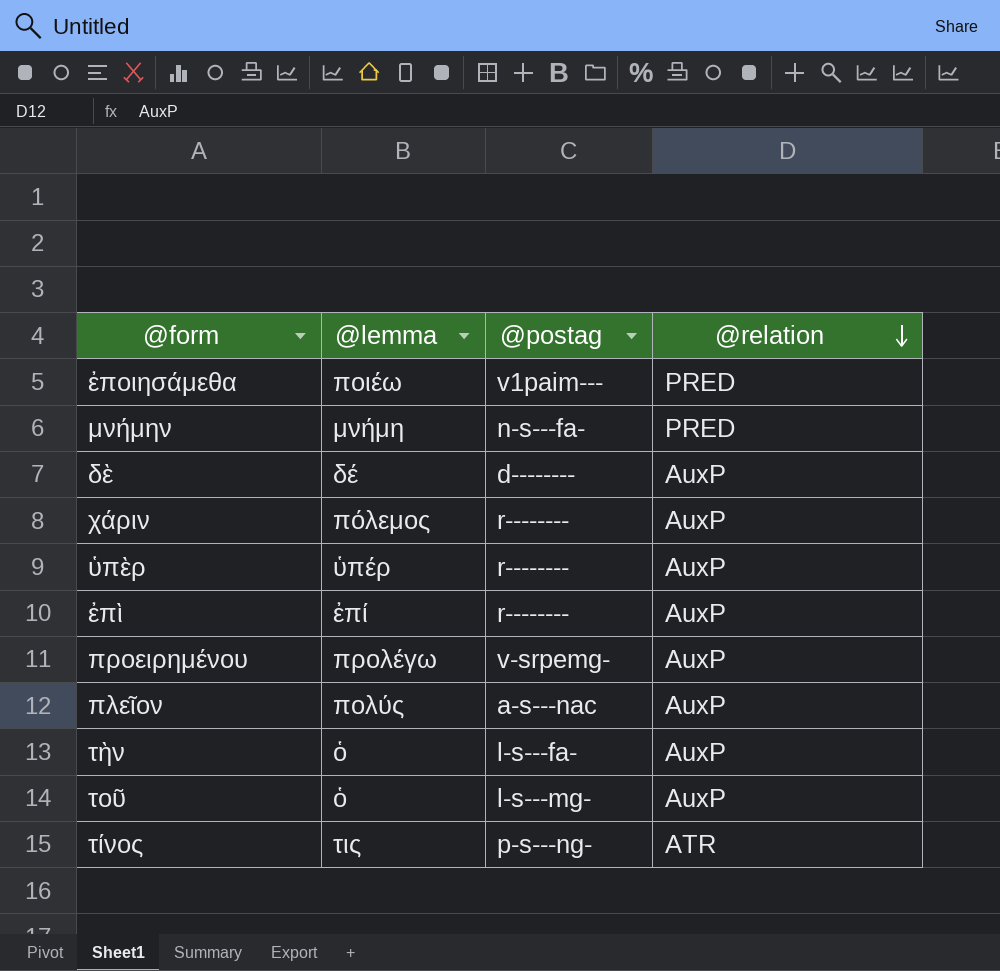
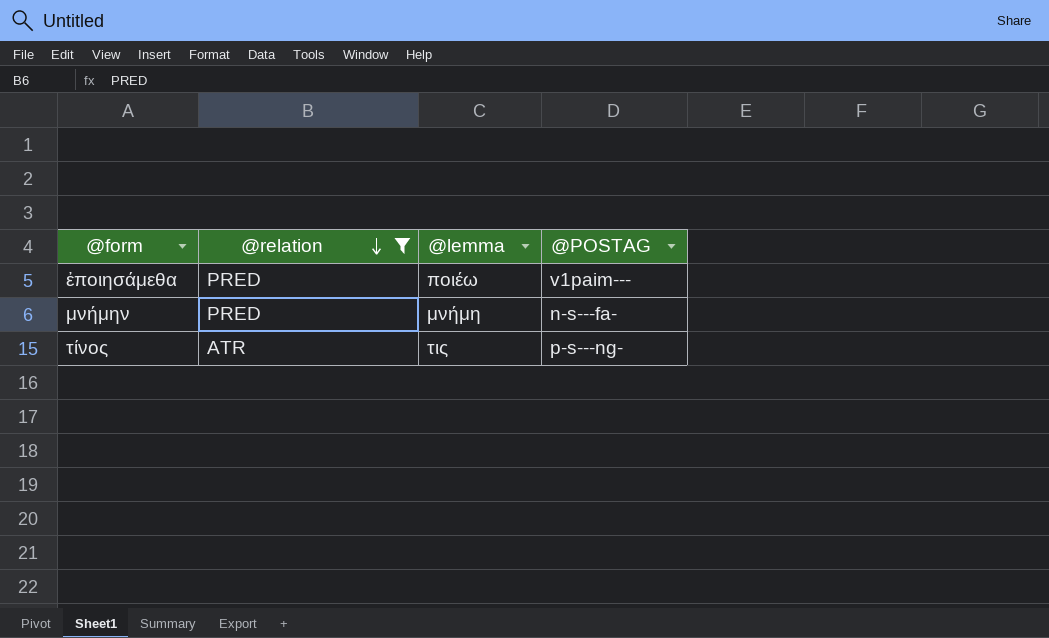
filter: none -> @relation != AuxP
column @relation | position: 4 -> 2
column name: @postag -> @POSTAG

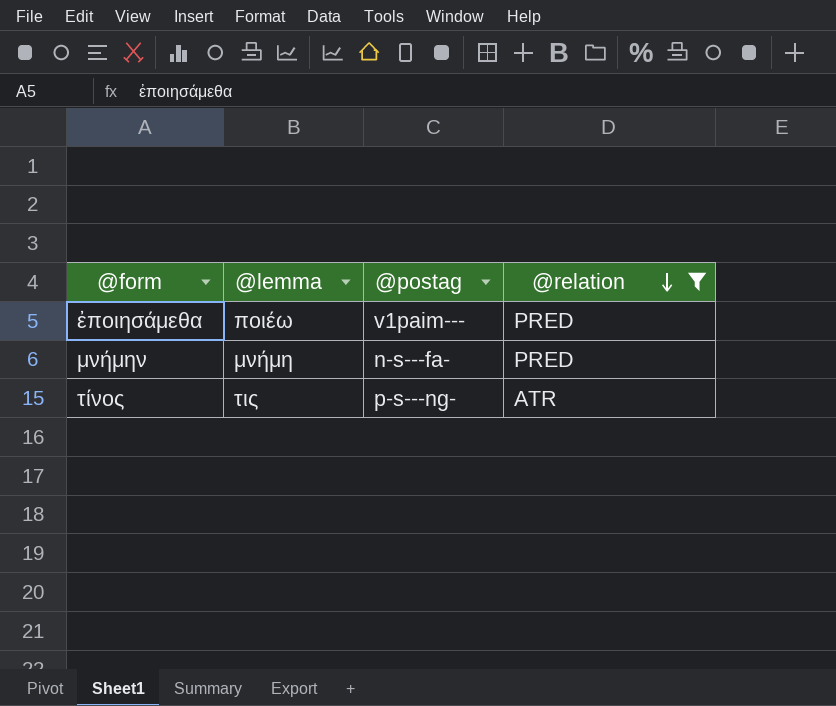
column name: @POSTAG -> @postag
column @relation | position: 2 -> 4

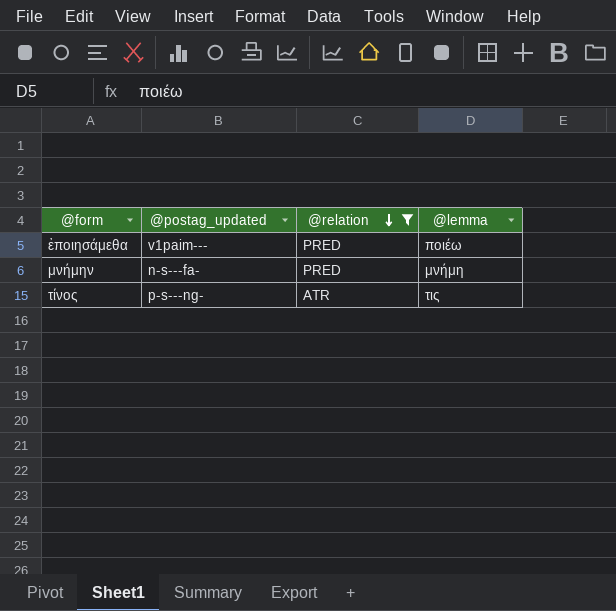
column name: @postag -> @postag_updated
column @lemma | position: 2 -> 4

